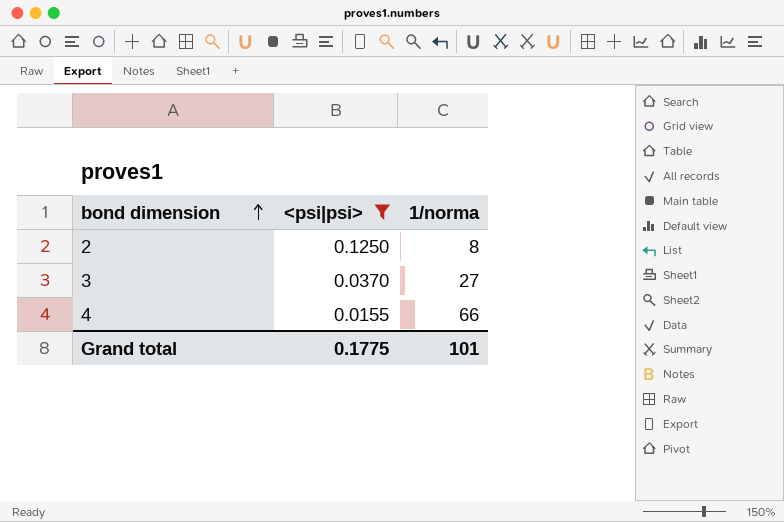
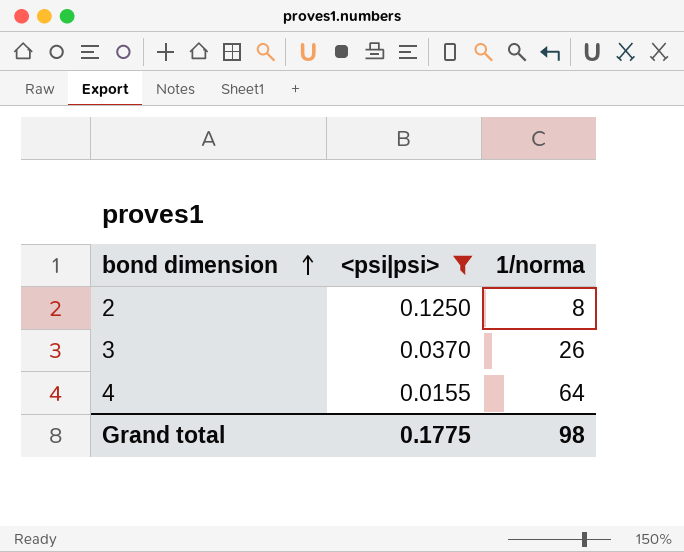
3 | 1/norma: 27 -> 26
4 | 1/norma: 66 -> 64
Grand total | 1/norma: 101 -> 98

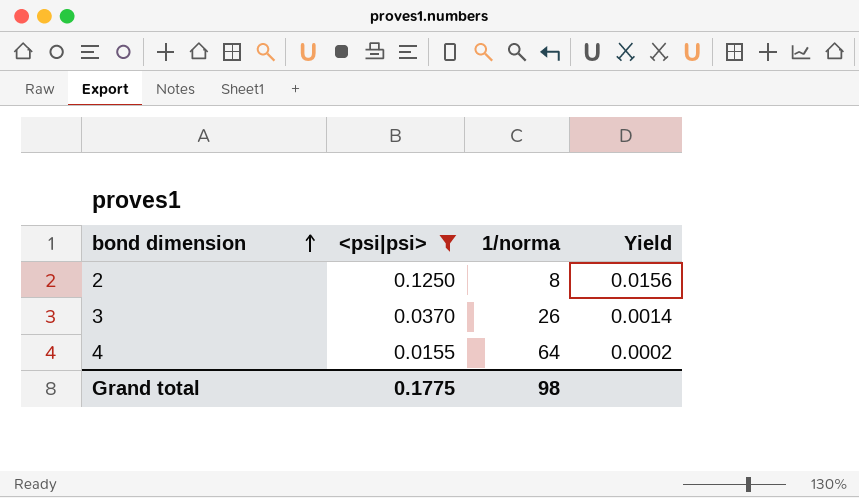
column Yield | formula: none -> [<psi|psi>] / [1/norma]

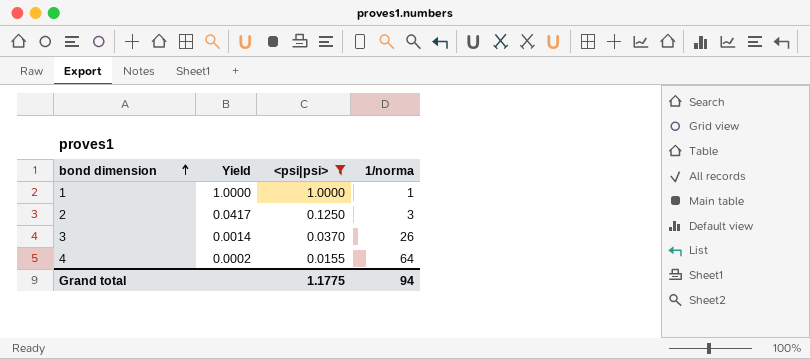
column Yield | position: 4 -> 2
row 1: none -> 1.0000 | 1.0000 | 1
2 | Yield: 0.0156 -> 0.0417
2 | 1/norma: 8 -> 3
Grand total | <psi|psi>: 0.1775 -> 1.1775
Grand total | 1/norma: 98 -> 94

